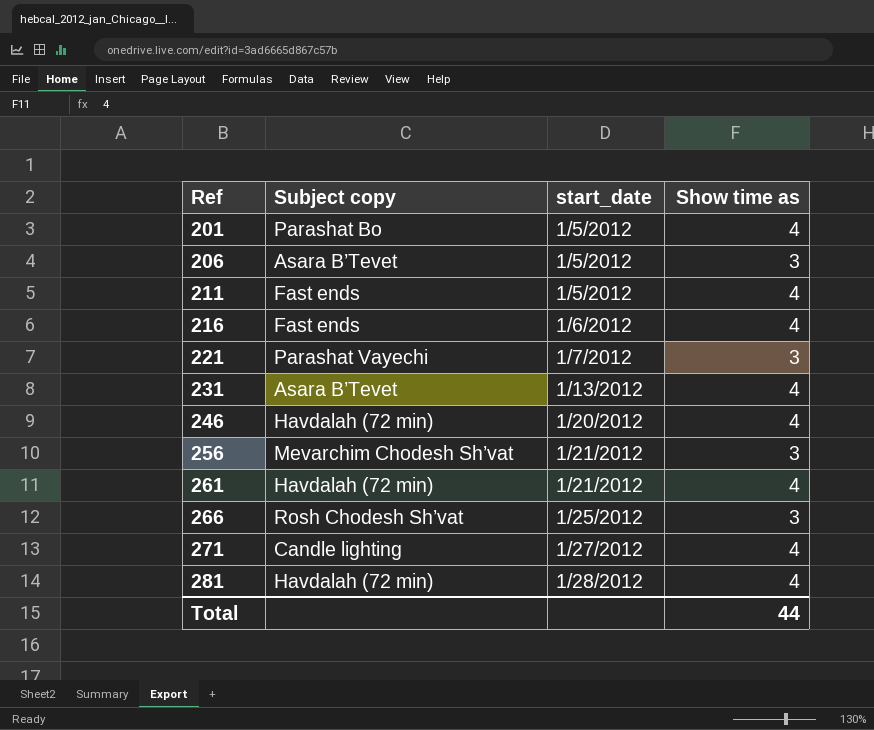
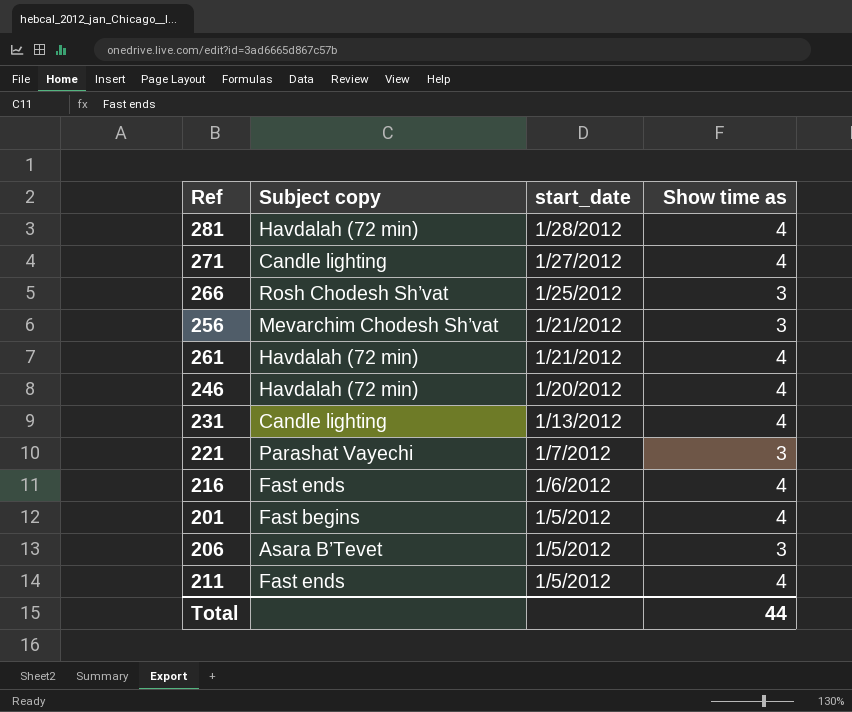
row order: Ref ascending -> start_date descending
231 | Subject copy: Asara B’Tevet -> Candle lighting
201 | Subject copy: Parashat Bo -> Fast begins

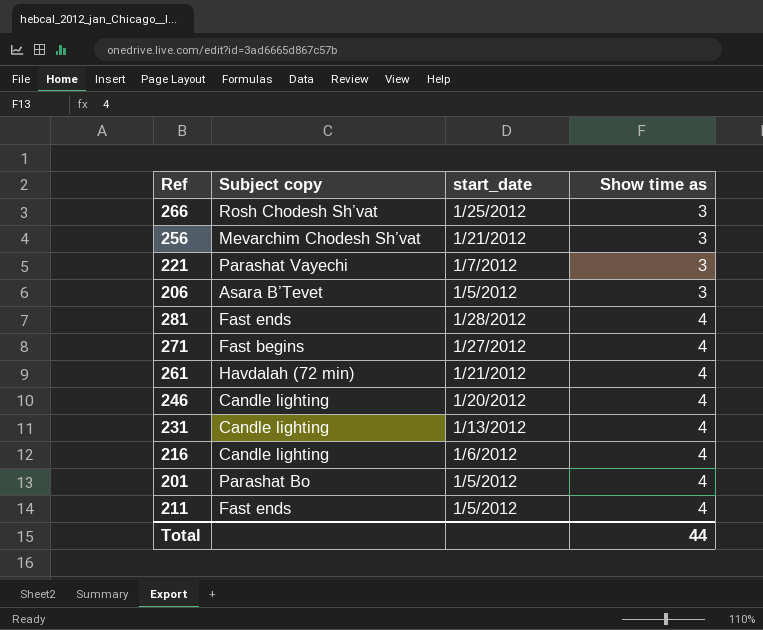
row order: start_date descending -> Show time as ascending
281 | Subject copy: Havdalah (72 min) -> Fast ends
271 | Subject copy: Candle lighting -> Fast begins
246 | Subject copy: Havdalah (72 min) -> Candle lighting
216 | Subject copy: Fast ends -> Candle lighting
201 | Subject copy: Fast begins -> Parashat Bo

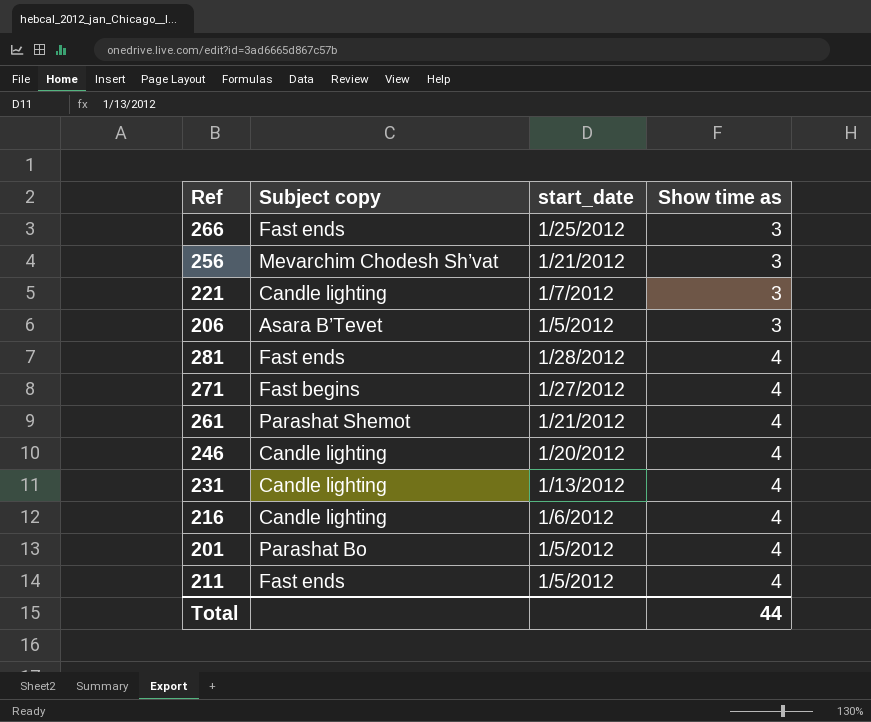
266 | Subject copy: Rosh Chodesh Sh’vat -> Fast ends
221 | Subject copy: Parashat Vayechi -> Candle lighting
261 | Subject copy: Havdalah (72 min) -> Parashat Shemot

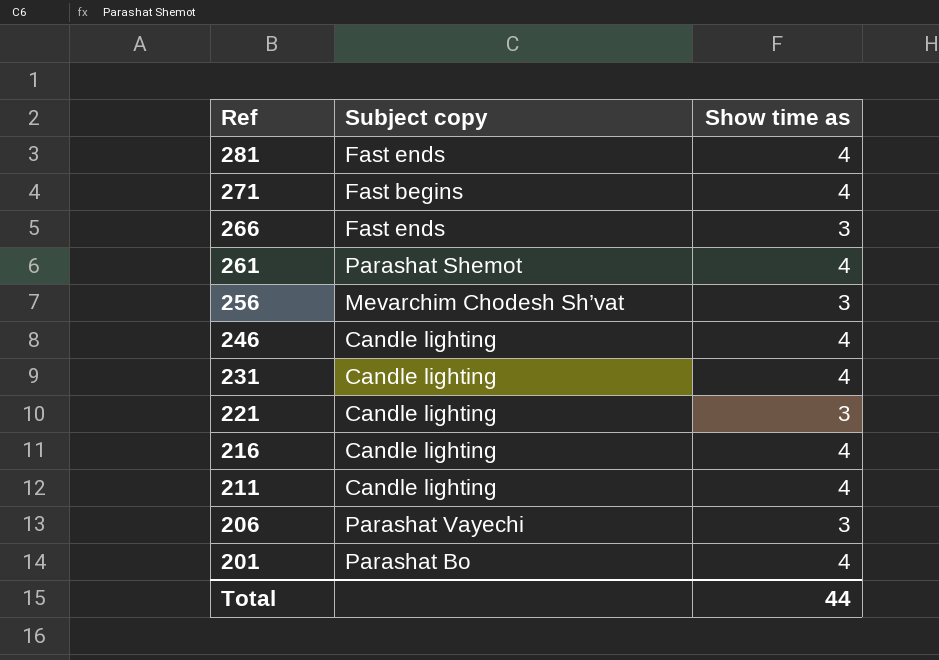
row order: Show time as ascending -> Ref descending
column start_date | position: 3 -> none
211 | Subject copy: Fast ends -> Candle lighting
206 | Subject copy: Asara B’Tevet -> Parashat Vayechi

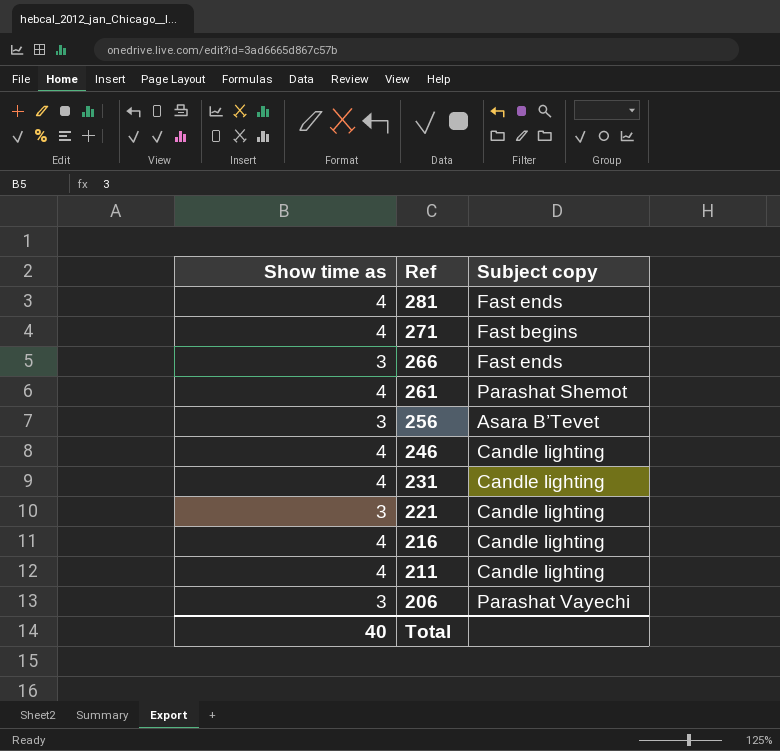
column Show time as | position: 3 -> 1
row 201: Parashat Bo | 4 -> none
256 | Subject copy: Mevarchim Chodesh Sh’vat -> Asara B’Tevet
Total | Show time as: 44 -> 40

